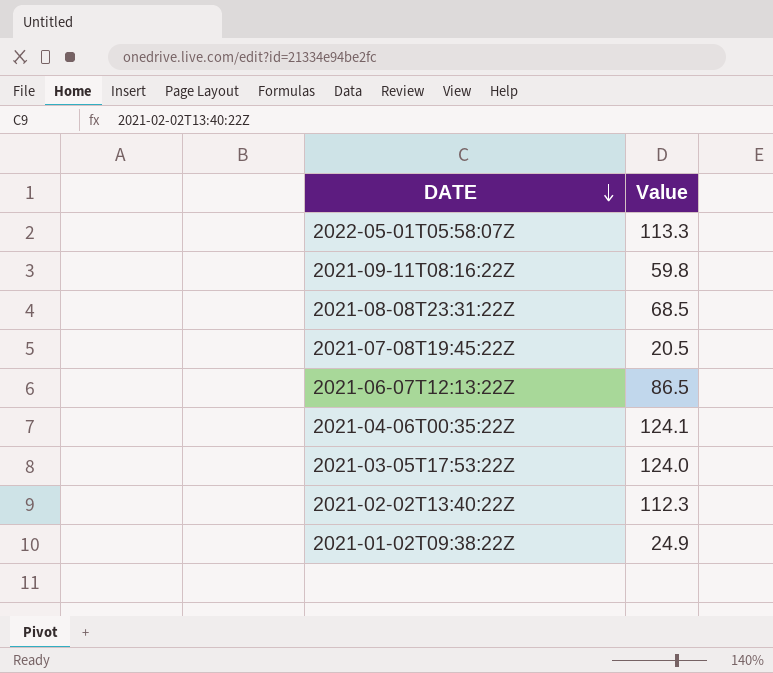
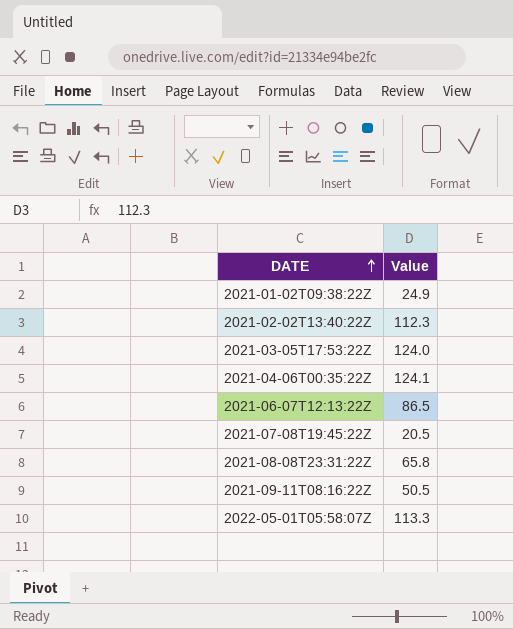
row order: DATE descending -> DATE ascending
2021-08-08T23:31:22Z | Value: 68.5 -> 65.8
2021-09-11T08:16:22Z | Value: 59.8 -> 50.5

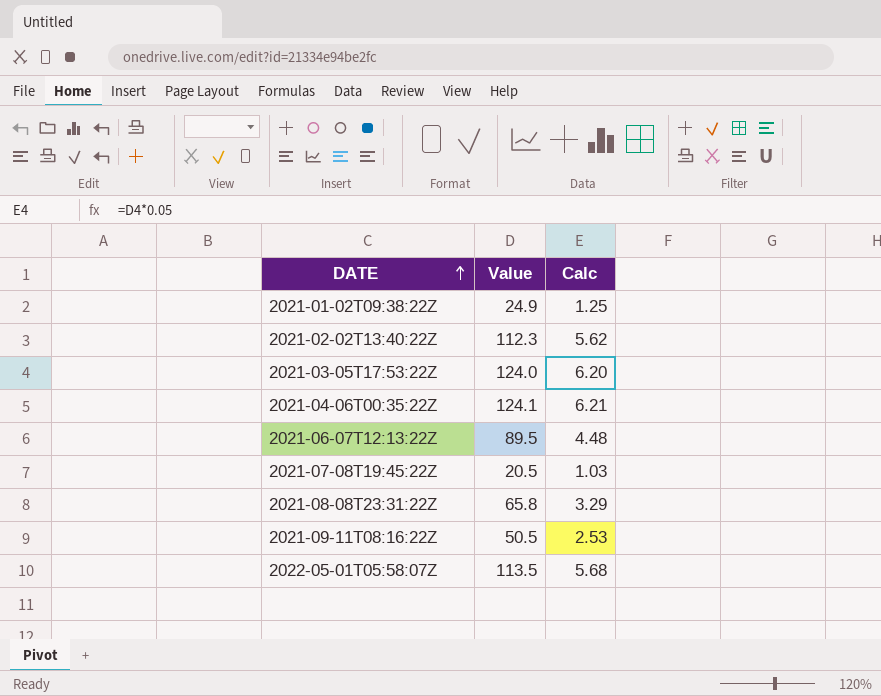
column Calc | formula: none -> [Value] * 0.05
2021-06-07T12:13:22Z | Value: 86.5 -> 89.5
2022-05-01T05:58:07Z | Value: 113.3 -> 113.5

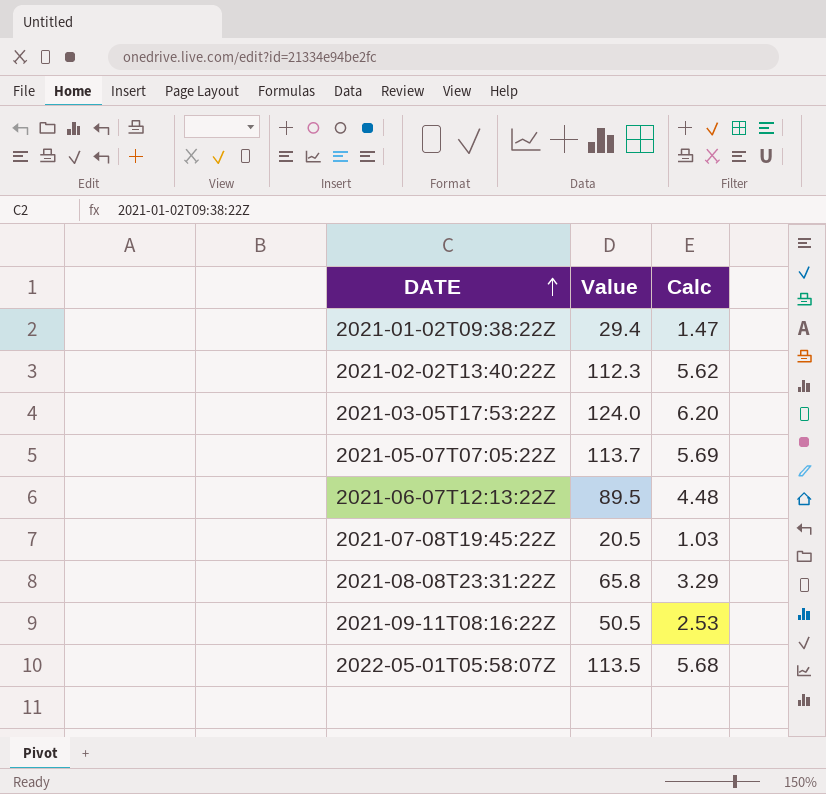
row 2021-04-06T00:35:22Z: 124.1 | 6.21 -> none
2021-01-02T09:38:22Z | Value: 24.9 -> 29.4
2021-01-02T09:38:22Z | Calc: 1.25 -> 1.47
row 2021-05-07T07:05:22Z: none -> 113.7 | 5.69

